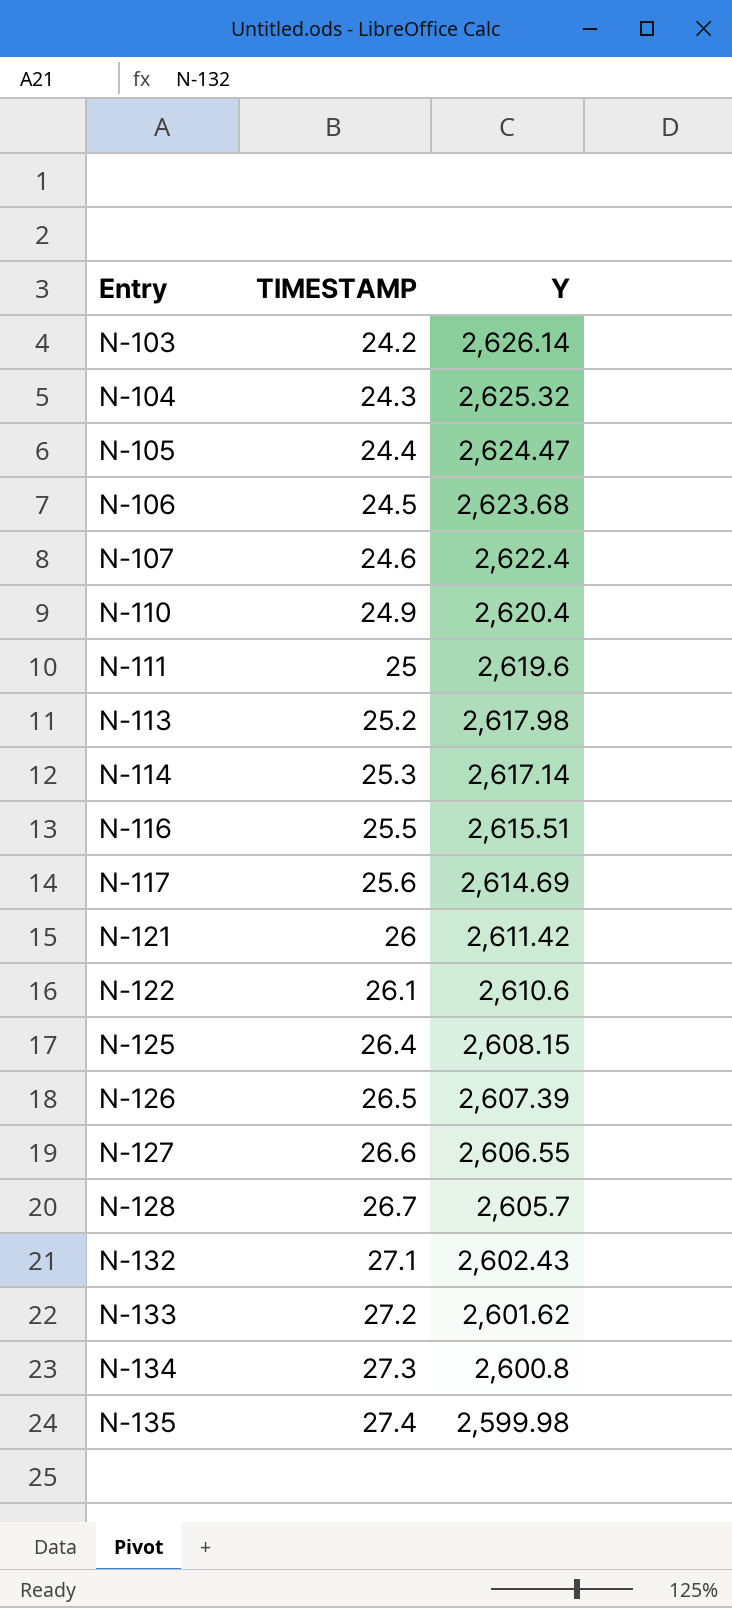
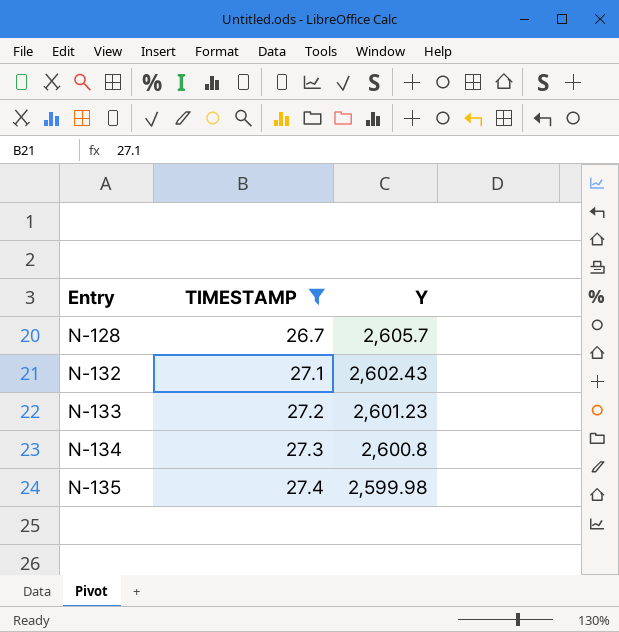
filter: none -> TIMESTAMP >= 26.7
N-133 | Y: 2,601.62 -> 2,601.23

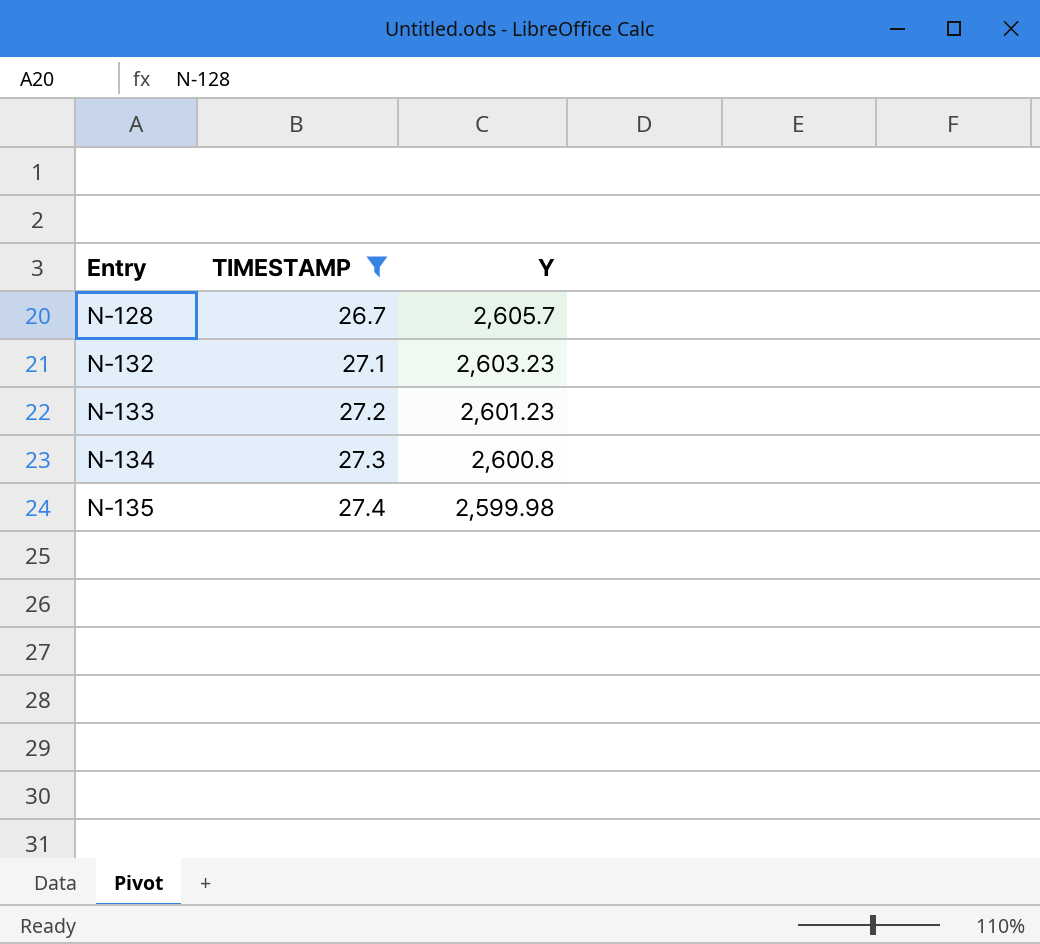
N-132 | Y: 2,602.43 -> 2,603.23

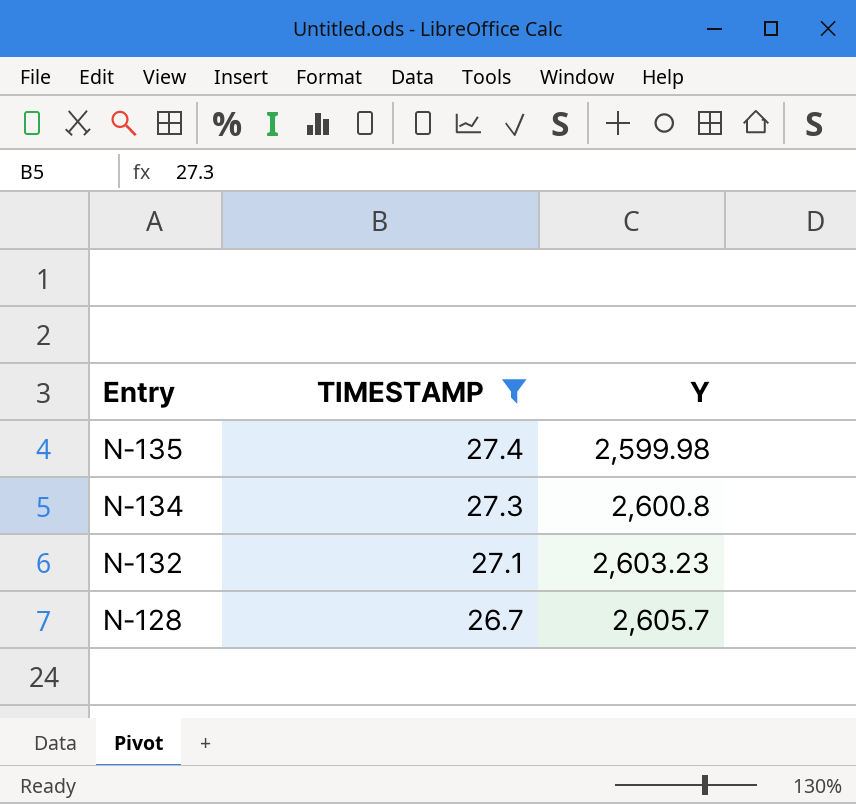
row order: Entry ascending -> Entry descending
row N-133: 27.2 | 2,601.23 -> none

